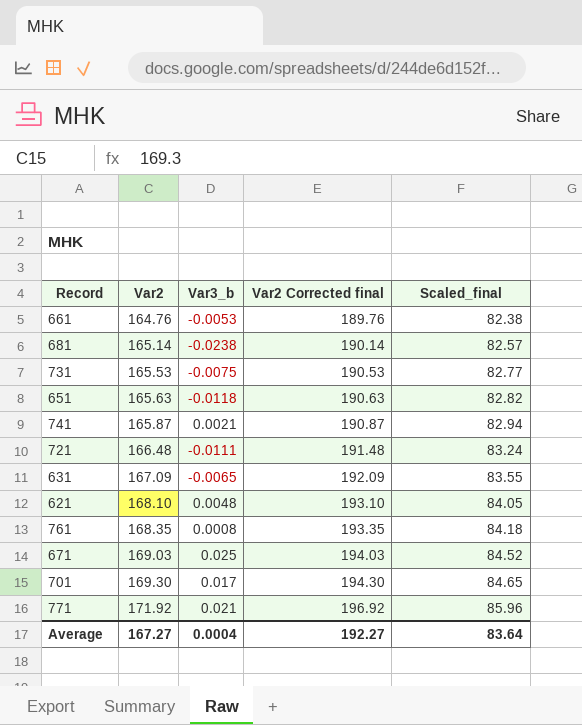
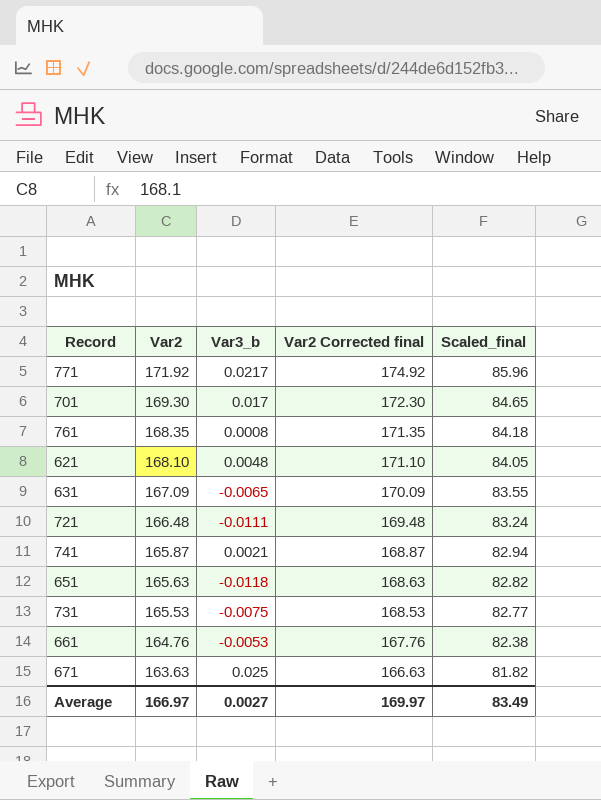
row order: Var2 ascending -> Var2 descending
column Var2 Corrected final | formula: [Var2] + 25 -> [Var2] + 3
row 681: 165.14 | -0.0238 | 190.14 | 82.57 -> none
771 | Var3_b: 0.021 -> 0.0217
671 | Var2: 169.03 -> 163.63
671 | Scaled_final: 84.52 -> 81.82
Average | Var2: 167.27 -> 166.97
Average | Var3_b: 0.0004 -> 0.0027
Average | Var2 Corrected final: 192.27 -> 169.97
Average | Scaled_final: 83.64 -> 83.49

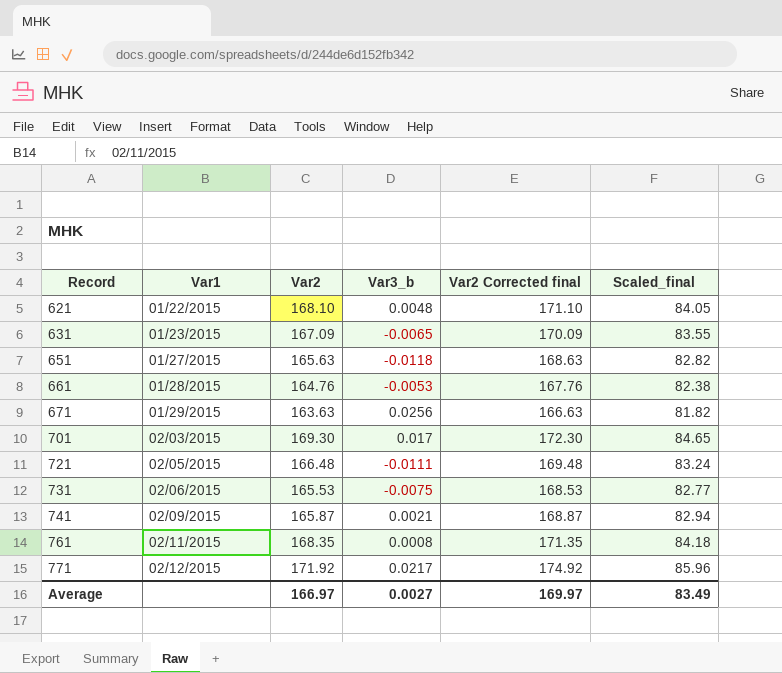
row order: Var2 descending -> Record ascending
column Var1 | position: none -> 2
671 | Var3_b: 0.025 -> 0.0256

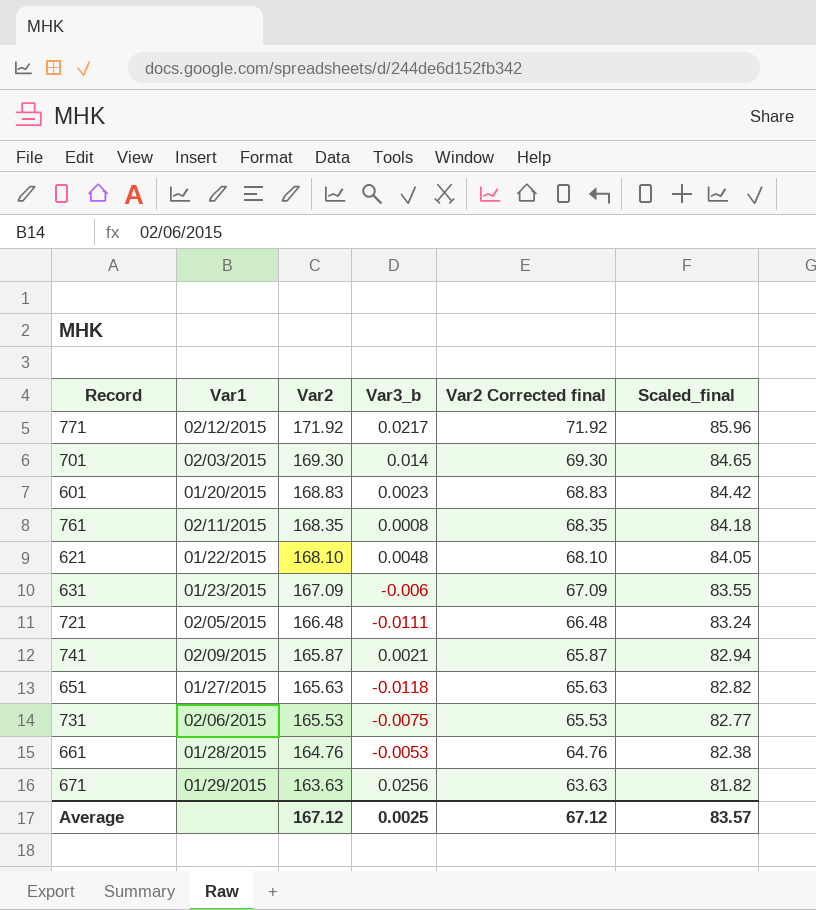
row order: Record ascending -> Var2 descending
column Var2 Corrected final | formula: [Var2] + 3 -> [Var2] - 100
701 | Var3_b: 0.017 -> 0.014
row 601: none -> 01/20/2015 | 168.83 | 0.0023 | 68.83 | 84.42
631 | Var3_b: -0.0065 -> -0.006
Average | Var2: 166.97 -> 167.12
Average | Var3_b: 0.0027 -> 0.0025
Average | Var2 Corrected final: 169.97 -> 67.12
Average | Scaled_final: 83.49 -> 83.57

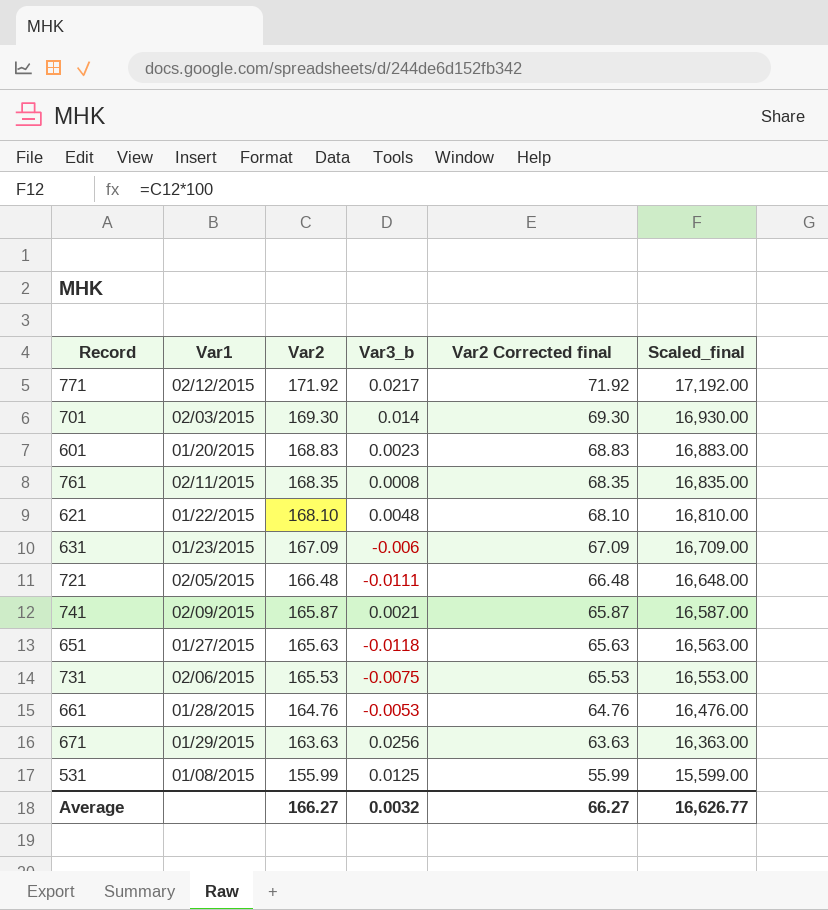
column Scaled_final | formula: [Var2] * 0.5 -> [Var2] * 100
row 531: none -> 01/08/2015 | 155.99 | 0.0125 | 55.99 | 15,599.00
Average | Var2: 167.12 -> 166.27
Average | Var3_b: 0.0025 -> 0.0032
Average | Var2 Corrected final: 67.12 -> 66.27
Average | Scaled_final: 83.57 -> 16,626.77

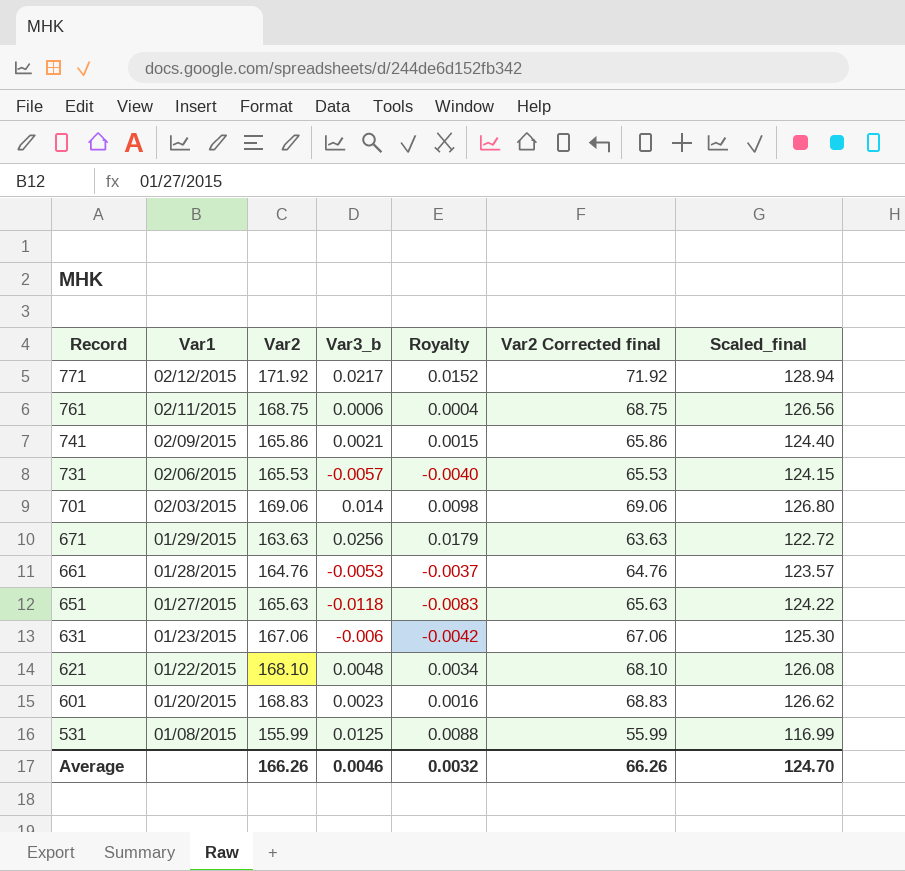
row order: Var2 descending -> Record descending
column Royalty | formula: none -> [Var3_b] * 0.7
column Scaled_final | formula: [Var2] * 100 -> [Var2] * 0.75
row 721: 02/05/2015 | 166.48 | -0.0111 | 66.48 | 16,648.00 -> none
761 | Var2: 168.35 -> 168.75
761 | Var3_b: 0.0008 -> 0.0006
761 | Var2 Corrected final: 68.35 -> 68.75
741 | Var2: 165.87 -> 165.86
741 | Var2 Corrected final: 65.87 -> 65.86
731 | Var3_b: -0.0075 -> -0.0057
701 | Var2: 169.30 -> 169.06
701 | Var2 Corrected final: 69.30 -> 69.06
631 | Var2: 167.09 -> 167.06
631 | Var2 Corrected final: 67.09 -> 67.06
Average | Var2: 166.27 -> 166.26
Average | Var3_b: 0.0032 -> 0.0046
Average | Var2 Corrected final: 66.27 -> 66.26
Average | Scaled_final: 16,626.77 -> 124.70

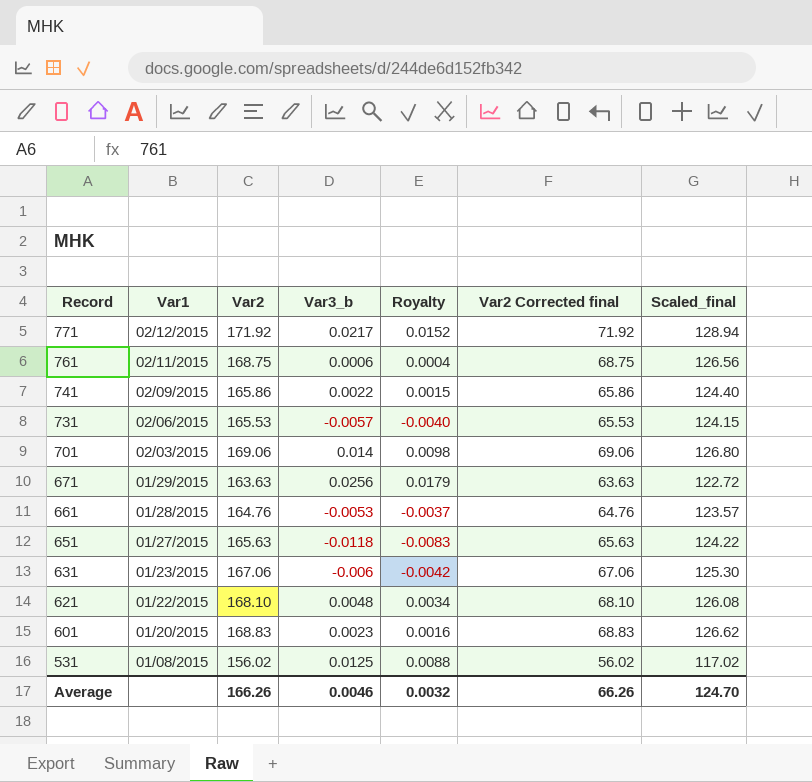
741 | Var3_b: 0.0021 -> 0.0022
531 | Var2: 155.99 -> 156.02
531 | Var2 Corrected final: 55.99 -> 56.02
531 | Scaled_final: 116.99 -> 117.02

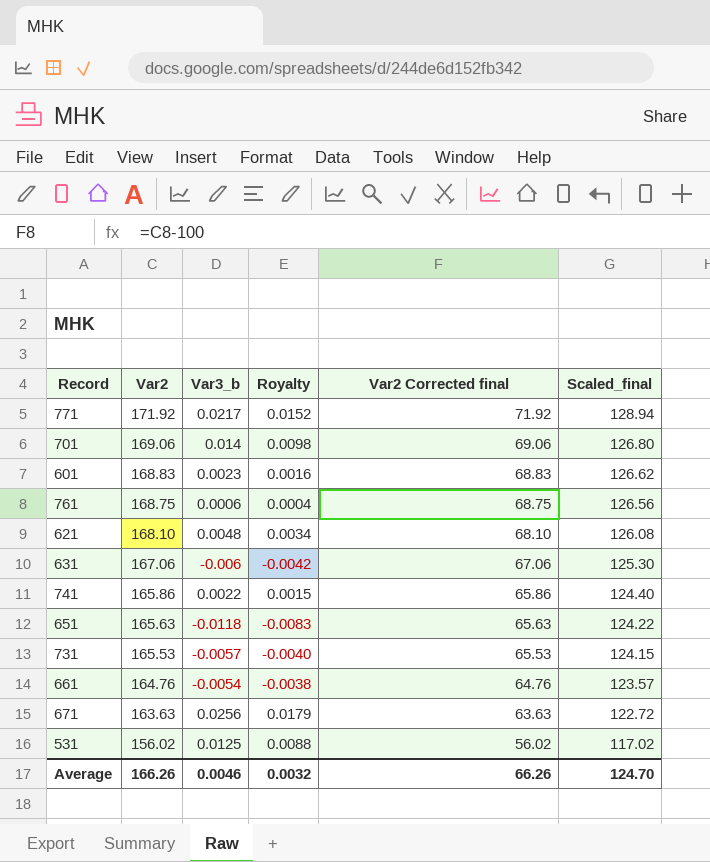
row order: Record descending -> Var2 descending
column Var1 | position: 2 -> none
661 | Var3_b: -0.0053 -> -0.0054
661 | Royalty: -0.0037 -> -0.0038

